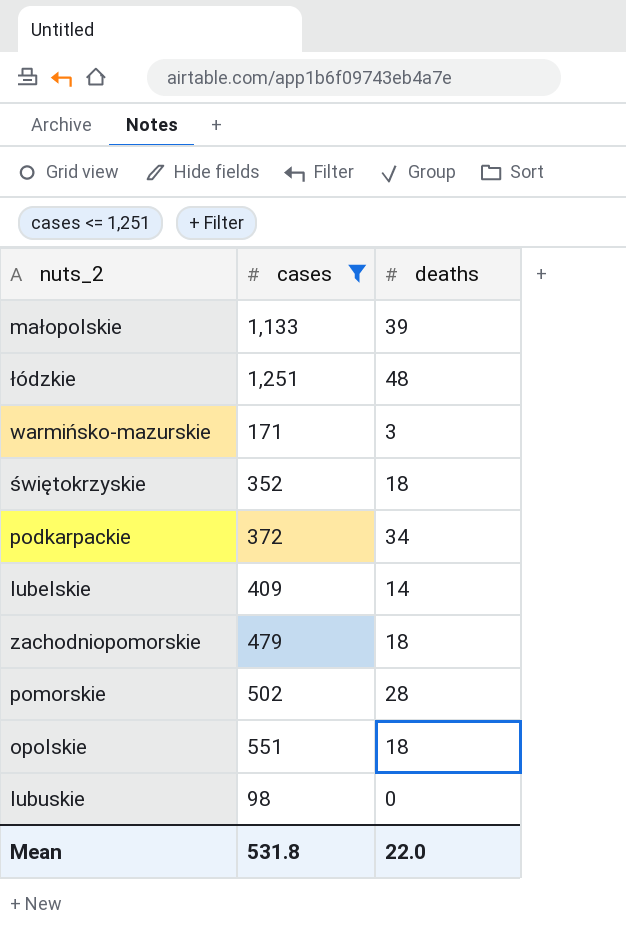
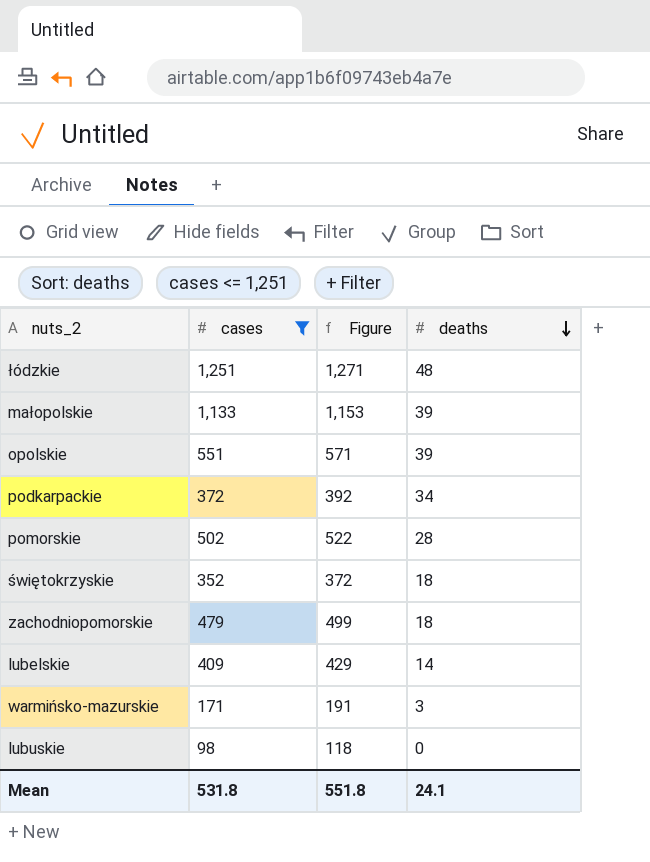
row order: none -> deaths descending
column Figure | formula: none -> [cases] + 20
opolskie | deaths: 18 -> 39
Mean | deaths: 22.0 -> 24.1

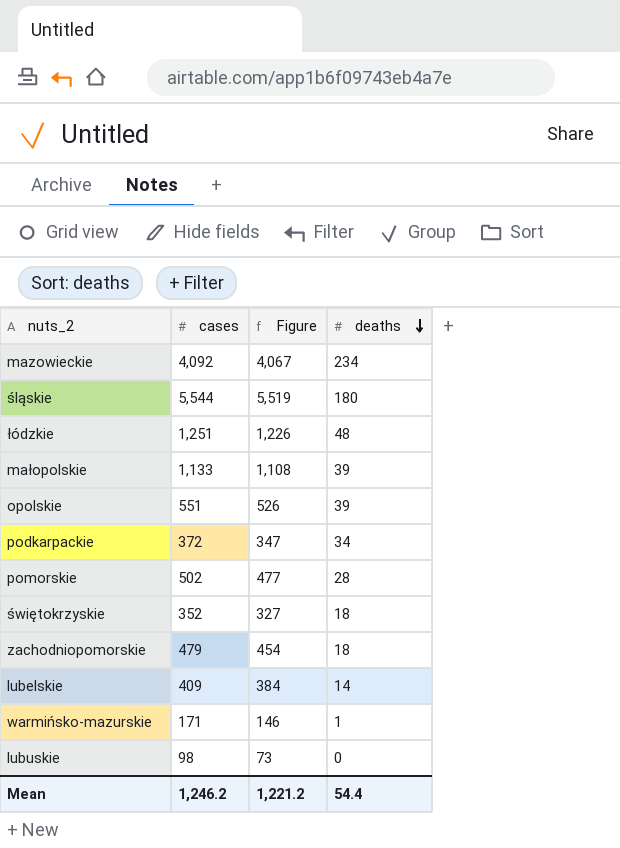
filter: cases <= 1,251 -> none
column Figure | formula: [cases] + 20 -> [cases] - 25
warmińsko-mazurskie | deaths: 3 -> 1
Mean | cases: 531.8 -> 1,246.2
Mean | Figure: 551.8 -> 1,221.2
Mean | deaths: 24.1 -> 54.4

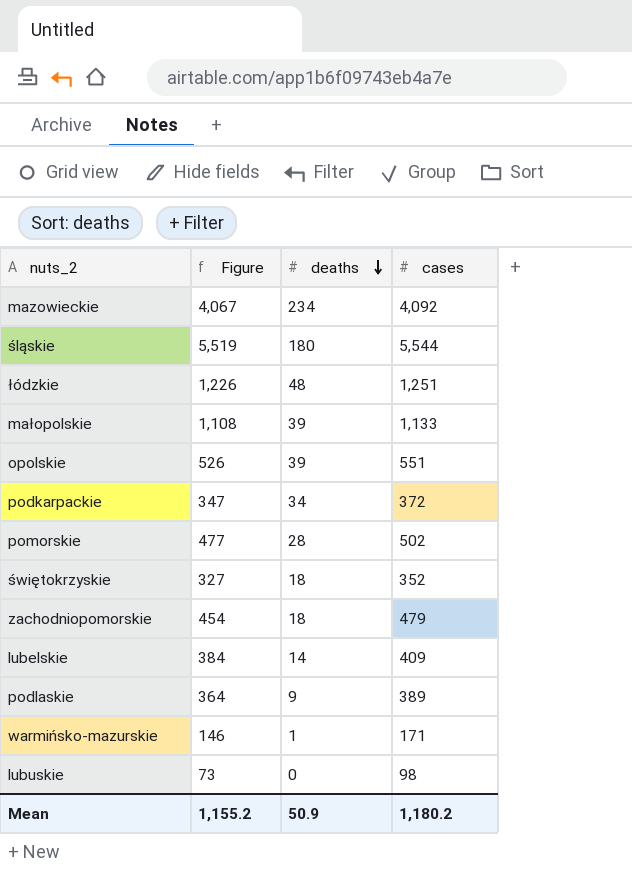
column cases | position: 2 -> 4
row podlaskie: none -> 364 | 9 | 389
Mean | Figure: 1,221.2 -> 1,155.2
Mean | deaths: 54.4 -> 50.9
Mean | cases: 1,246.2 -> 1,180.2

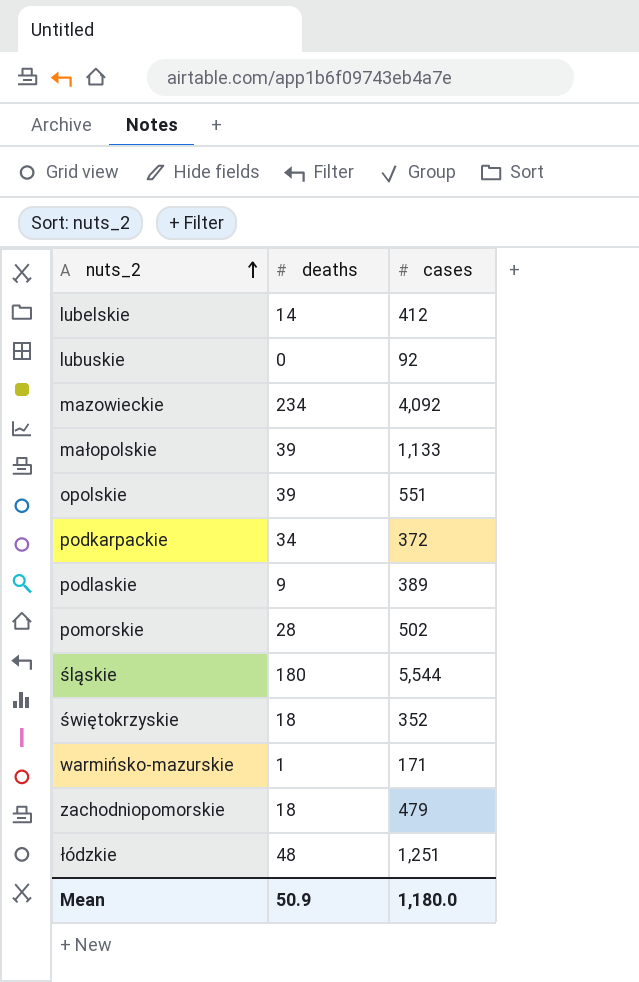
row order: deaths descending -> nuts_2 ascending
column Figure | formula: [cases] - 25 -> none
lubelskie | cases: 409 -> 412
lubuskie | cases: 98 -> 92
Mean | cases: 1,180.2 -> 1,180.0

